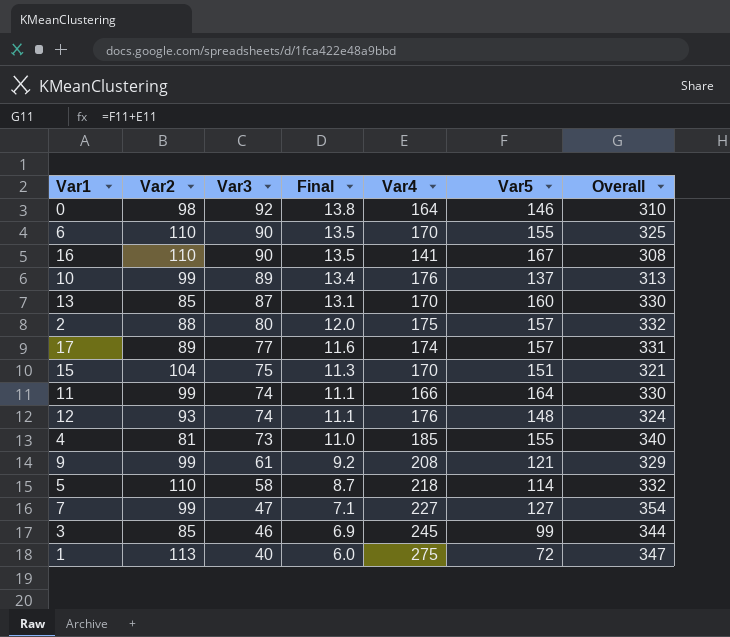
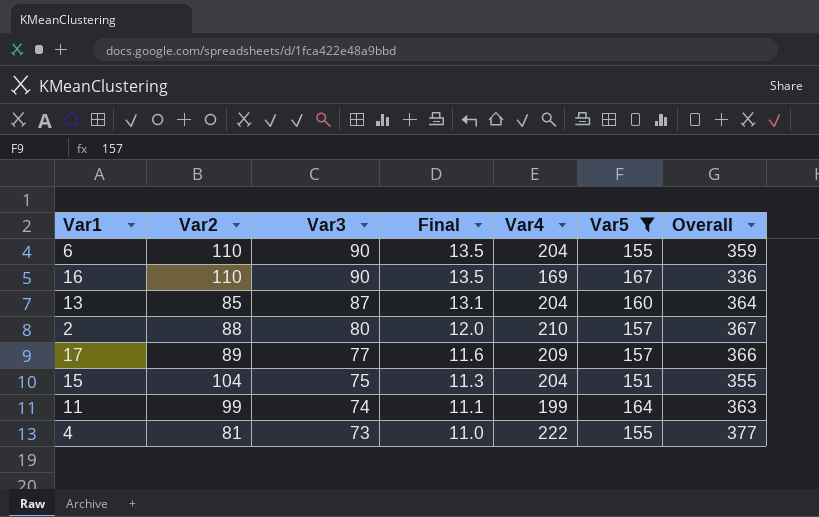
filter: none -> Var5 >= 151
6 | Var4: 170 -> 204
6 | Overall: 325 -> 359
16 | Var4: 141 -> 169
16 | Overall: 308 -> 336
13 | Var4: 170 -> 204
13 | Overall: 330 -> 364
2 | Var4: 175 -> 210
2 | Overall: 332 -> 367
17 | Var4: 174 -> 209
17 | Overall: 331 -> 366
15 | Var4: 170 -> 204
15 | Overall: 321 -> 355
11 | Var4: 166 -> 199
11 | Overall: 330 -> 363
4 | Var4: 185 -> 222
4 | Overall: 340 -> 377

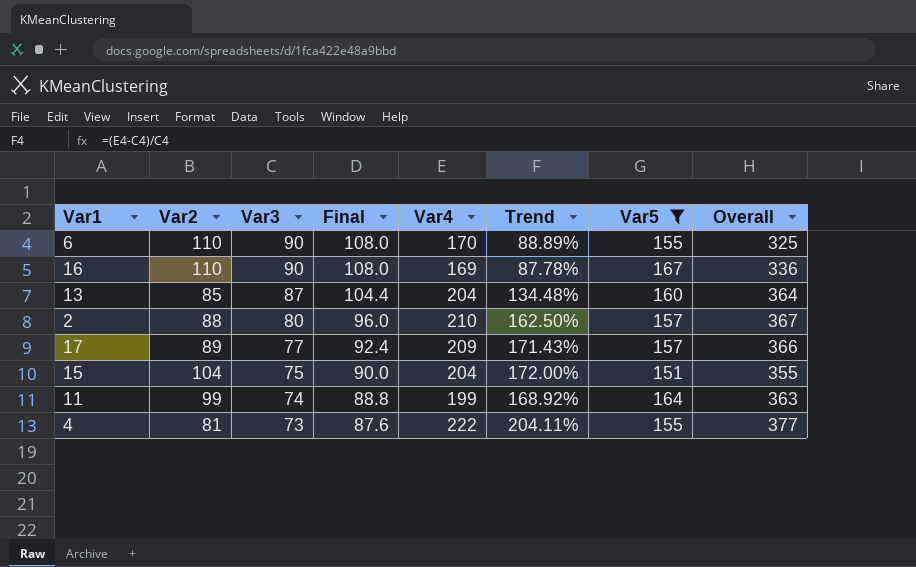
column Final | formula: [Var3] * 0.15 -> [Var3] * 1.2
column Trend | formula: none -> ([Var4] - [Var3]) / [Var3]
6 | Var4: 204 -> 170
6 | Overall: 359 -> 325

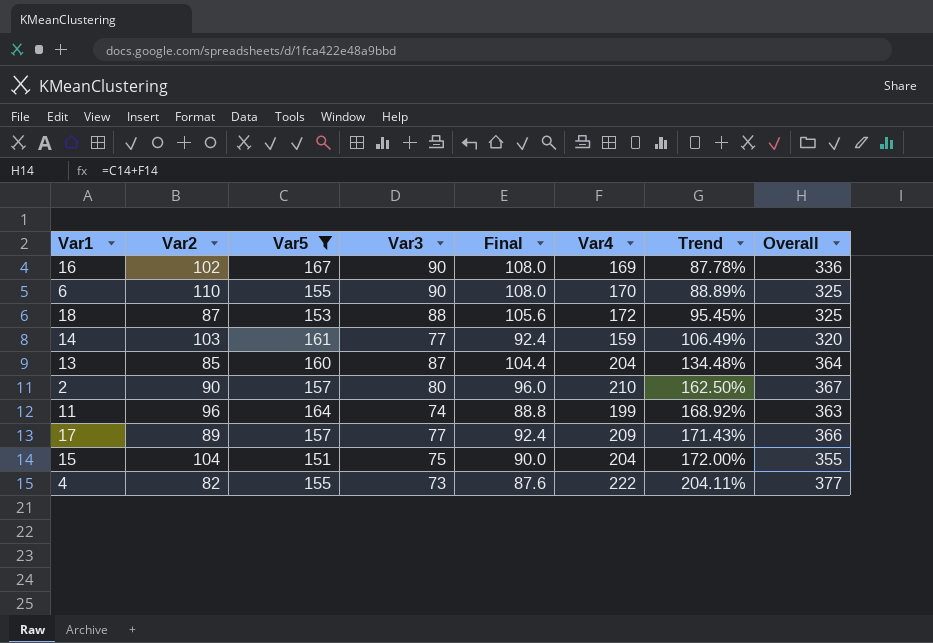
row order: Var3 descending -> Trend ascending
column Var5 | position: 7 -> 3
16 | Var2: 110 -> 102
row 18: none -> 87 | 153 | 88 | 105.6 | 172 | 95.45% | 325
row 14: none -> 103 | 161 | 77 | 92.4 | 159 | 106.49% | 320
2 | Var2: 88 -> 90
11 | Var2: 99 -> 96
4 | Var2: 81 -> 82

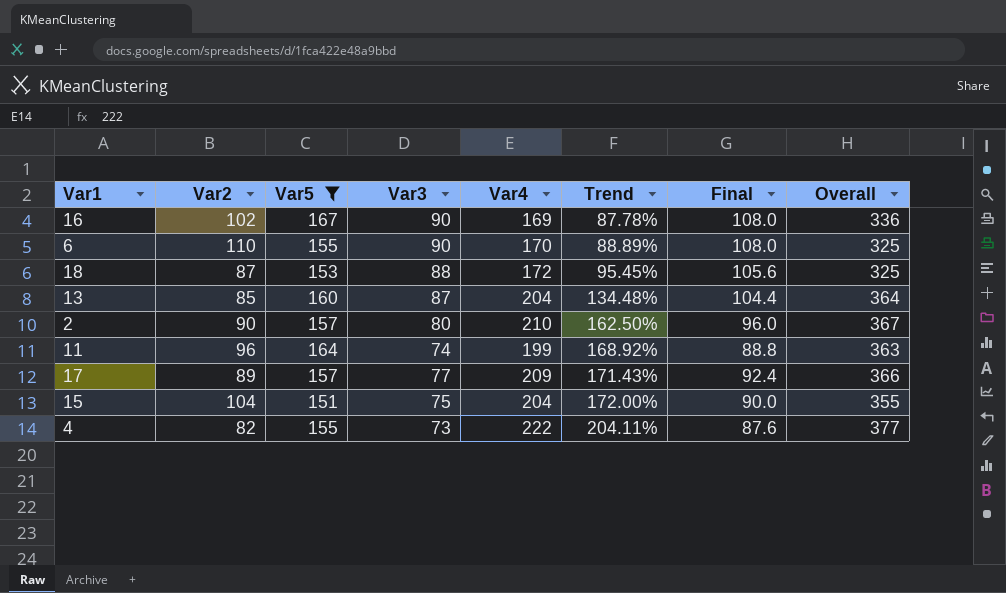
column Final | position: 5 -> 7
row 14: 103 | 161 | 77 | 92.4 | 159 | 106.49% | 320 -> none

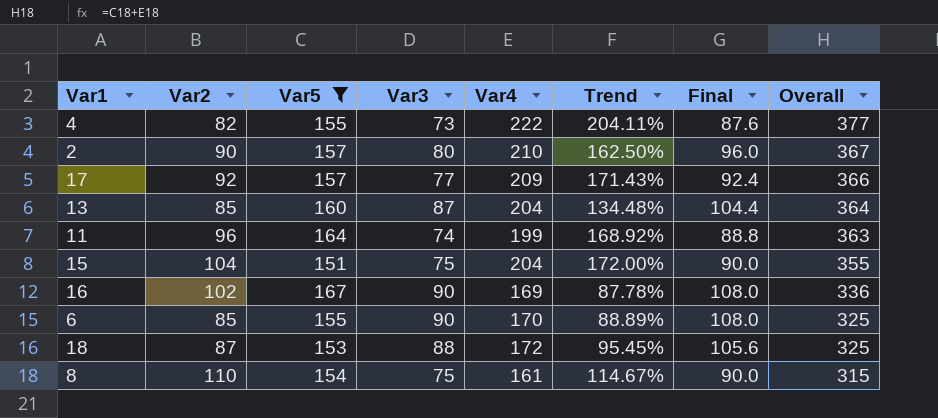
row order: Trend ascending -> Overall descending
17 | Var2: 89 -> 92
6 | Var2: 110 -> 85
row 8: none -> 110 | 154 | 75 | 161 | 114.67% | 90.0 | 315

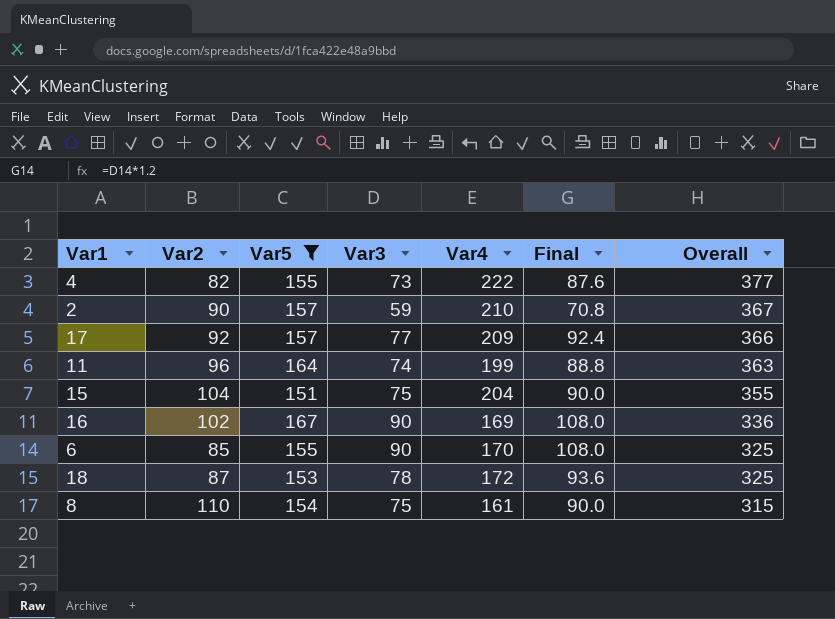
column Trend | formula: ([Var4] - [Var3]) / [Var3] -> none
row 13: 85 | 160 | 87 | 204 | 134.48% | 104.4 | 364 -> none
2 | Var3: 80 -> 59
2 | Final: 96.0 -> 70.8
18 | Var3: 88 -> 78
18 | Final: 105.6 -> 93.6

